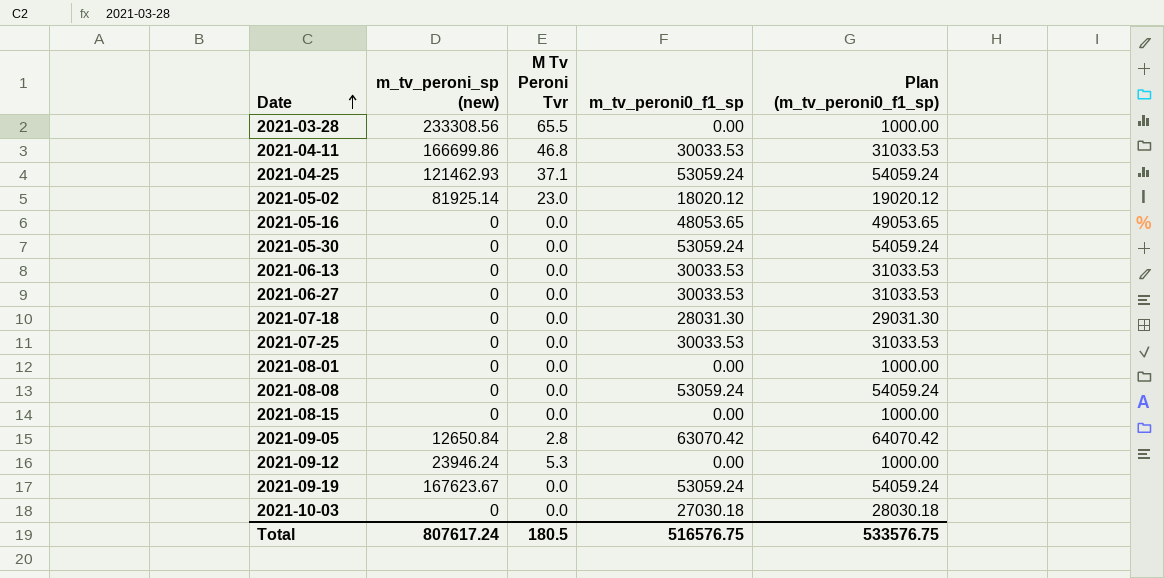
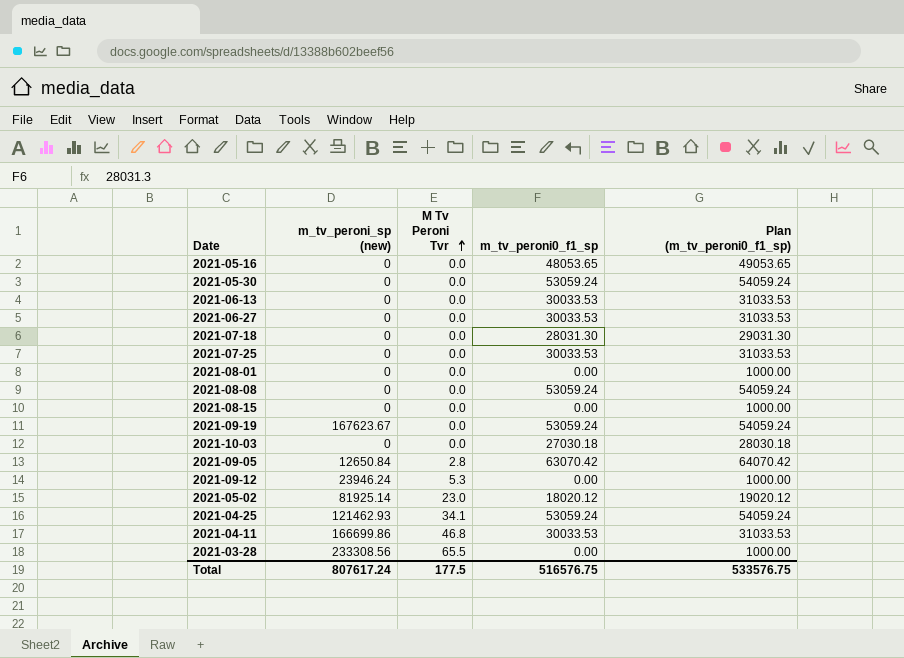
row order: Date ascending -> M Tv Peroni Tvr ascending
2021-04-25 | M Tv Peroni Tvr: 37.1 -> 34.1
Total | M Tv Peroni Tvr: 180.5 -> 177.5

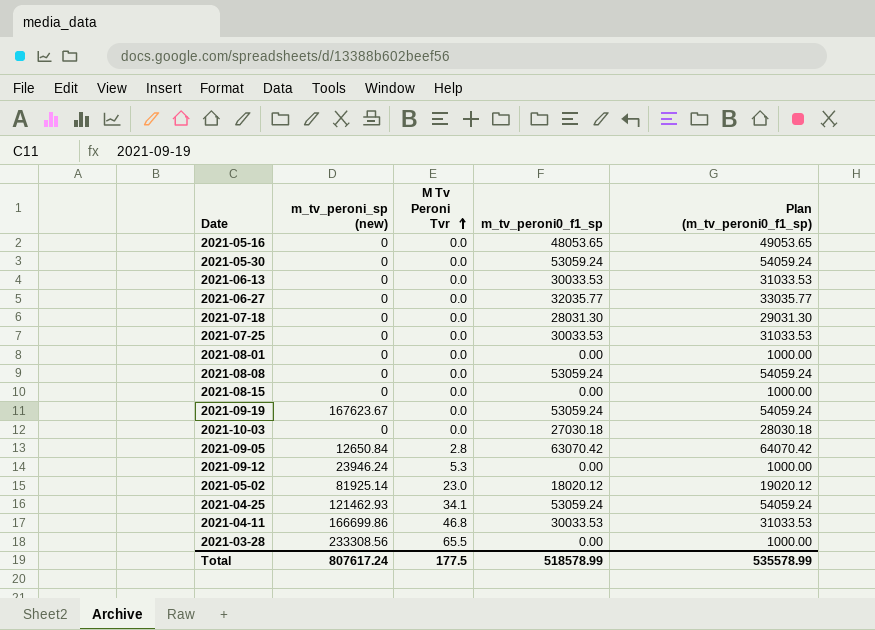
2021-06-27 | m_tv_peroni0_f1_sp: 30033.53 -> 32035.77
2021-06-27 | Plan (m_tv_peroni0_f1_sp): 31033.53 -> 33035.77
Total | m_tv_peroni0_f1_sp: 516576.75 -> 518578.99
Total | Plan (m_tv_peroni0_f1_sp): 533576.75 -> 535578.99

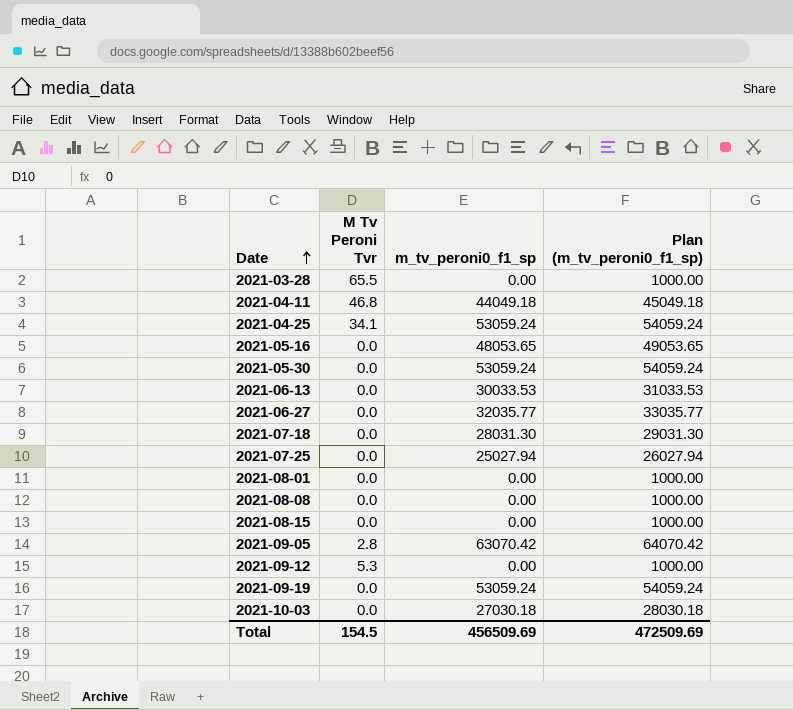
row order: M Tv Peroni Tvr ascending -> Date ascending
column m_tv_peroni_sp (new) | position: 2 -> none
row 2021-05-02: 81925.14 | 23.0 | 18020.12 | 19020.12 -> none
2021-04-11 | m_tv_peroni0_f1_sp: 30033.53 -> 44049.18
2021-04-11 | Plan (m_tv_peroni0_f1_sp): 31033.53 -> 45049.18
2021-07-25 | m_tv_peroni0_f1_sp: 30033.53 -> 25027.94
2021-07-25 | Plan (m_tv_peroni0_f1_sp): 31033.53 -> 26027.94
2021-08-08 | m_tv_peroni0_f1_sp: 53059.24 -> 0.00
2021-08-08 | Plan (m_tv_peroni0_f1_sp): 54059.24 -> 1000.00
Total | M Tv Peroni Tvr: 177.5 -> 154.5
Total | m_tv_peroni0_f1_sp: 518578.99 -> 456509.69
Total | Plan (m_tv_peroni0_f1_sp): 535578.99 -> 472509.69

